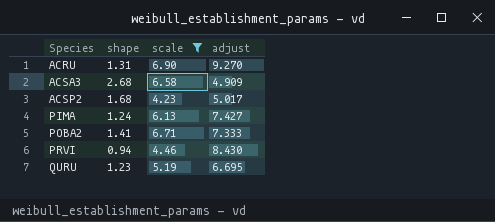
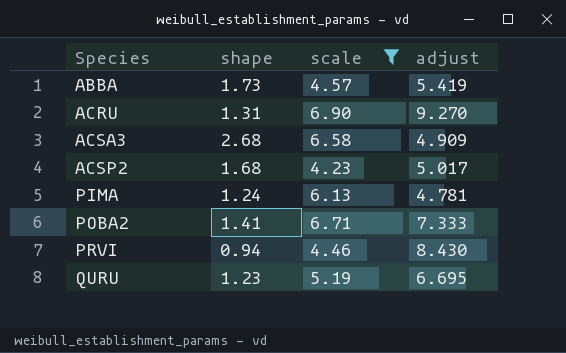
row ABBA: none -> 1.73 | 4.57 | 5.419
PIMA | adjust: 7.427 -> 4.781

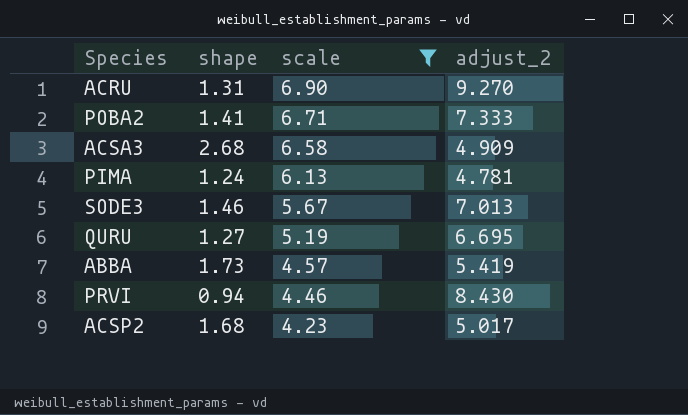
row order: Species ascending -> scale descending
column name: adjust -> adjust_2
row SODE3: none -> 1.46 | 5.67 | 7.013
QURU | shape: 1.23 -> 1.27

